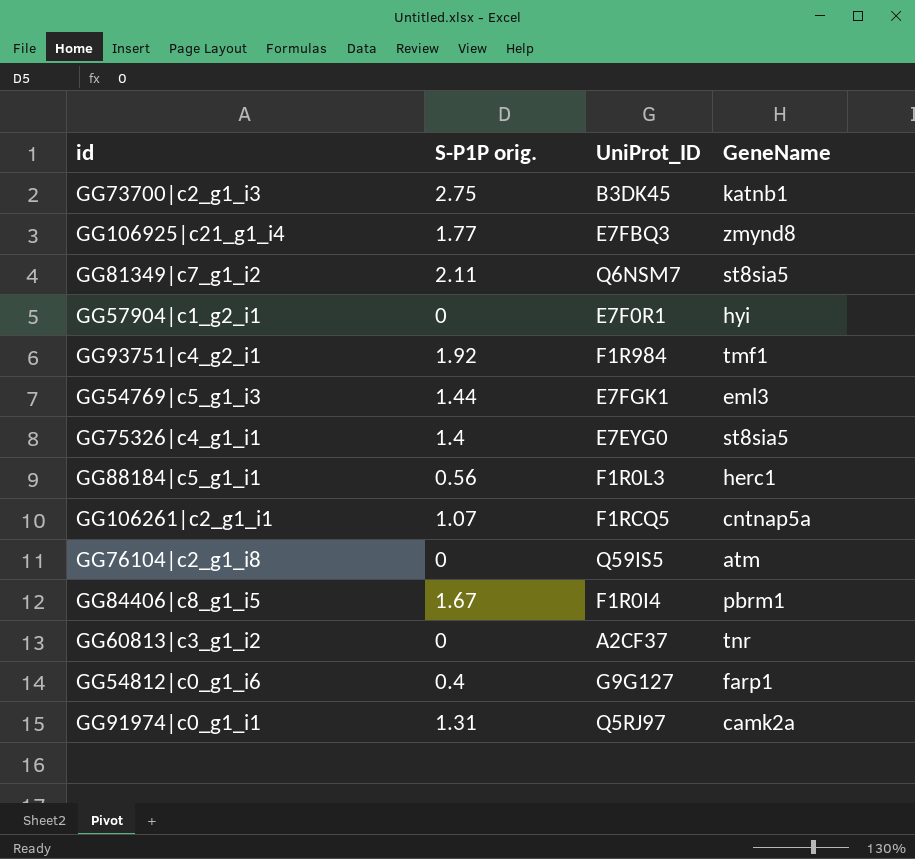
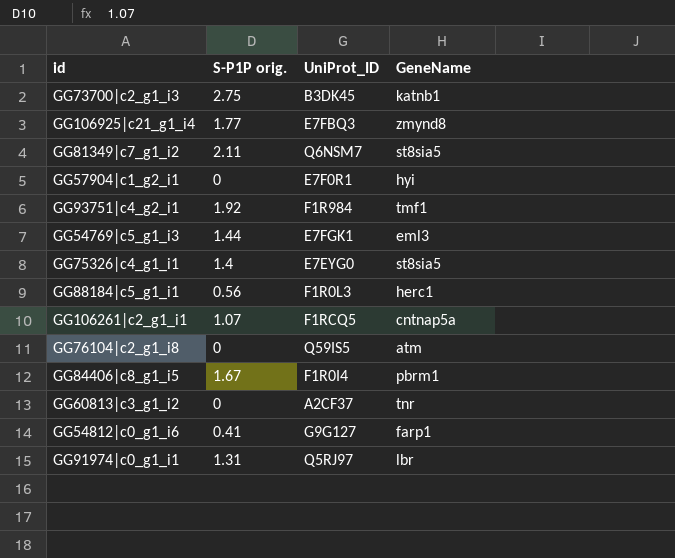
GG54812|c0_g1_i6 | S-P1P orig.: 0.4 -> 0.41
GG91974|c0_g1_i1 | GeneName: camk2a -> lbr

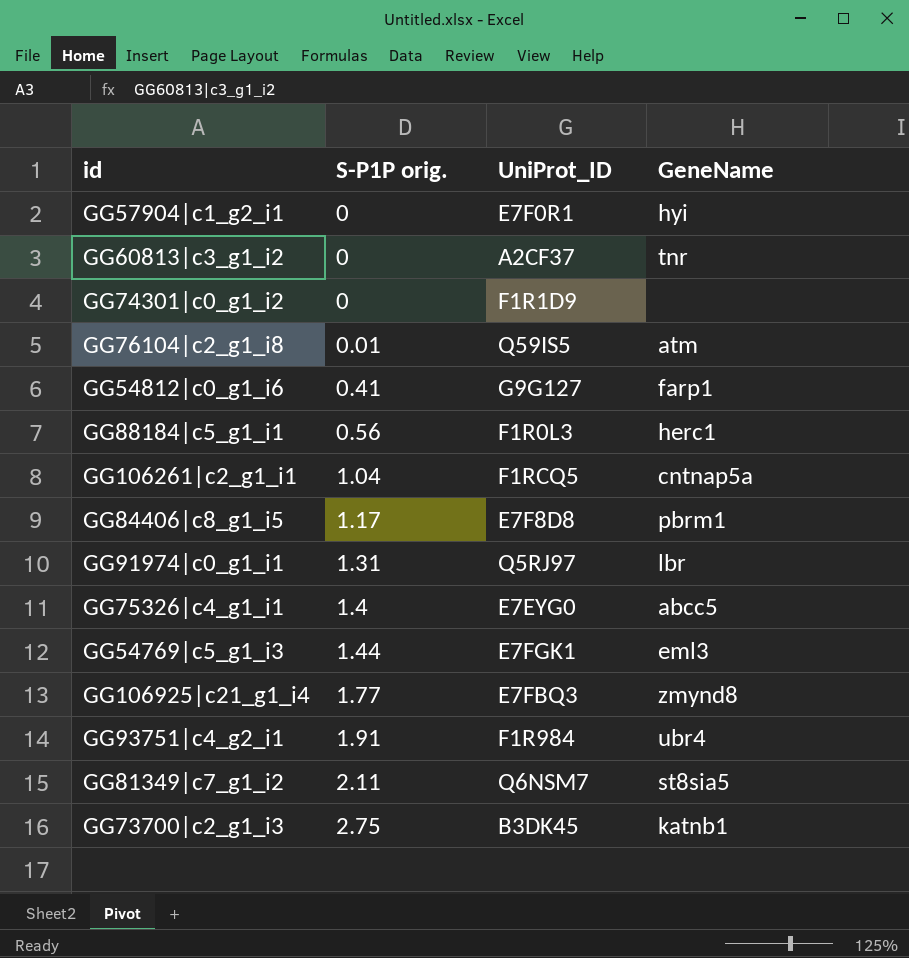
row order: none -> S-P1P orig. ascending
row GG74301|c0_g1_i2: none -> 0 | F1R1D9 | none
GG76104|c2_g1_i8 | S-P1P orig.: 0 -> 0.01
GG106261|c2_g1_i1 | S-P1P orig.: 1.07 -> 1.04
GG84406|c8_g1_i5 | S-P1P orig.: 1.67 -> 1.17
GG84406|c8_g1_i5 | UniProt_ID: F1R0I4 -> E7F8D8
GG75326|c4_g1_i1 | GeneName: st8sia5 -> abcc5
GG93751|c4_g2_i1 | S-P1P orig.: 1.92 -> 1.91
GG93751|c4_g2_i1 | GeneName: tmf1 -> ubr4

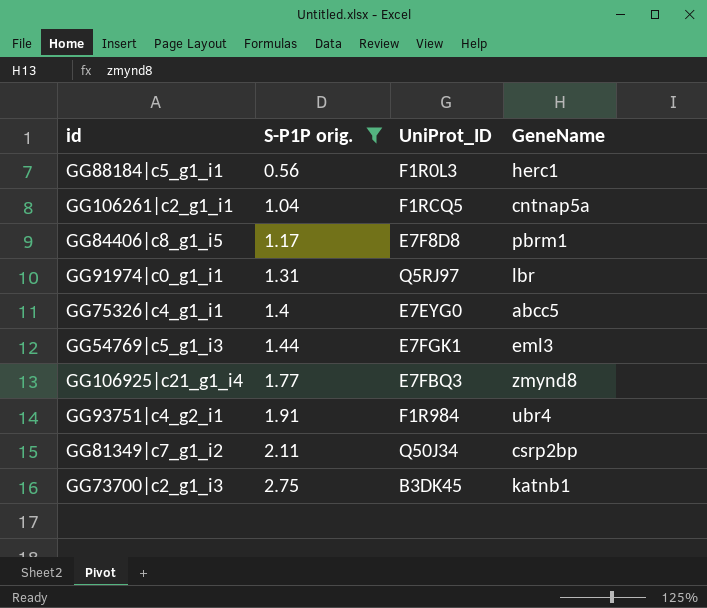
filter: none -> S-P1P orig. >= 0.56
GG81349|c7_g1_i2 | UniProt_ID: Q6NSM7 -> Q50J34
GG81349|c7_g1_i2 | GeneName: st8sia5 -> csrp2bp

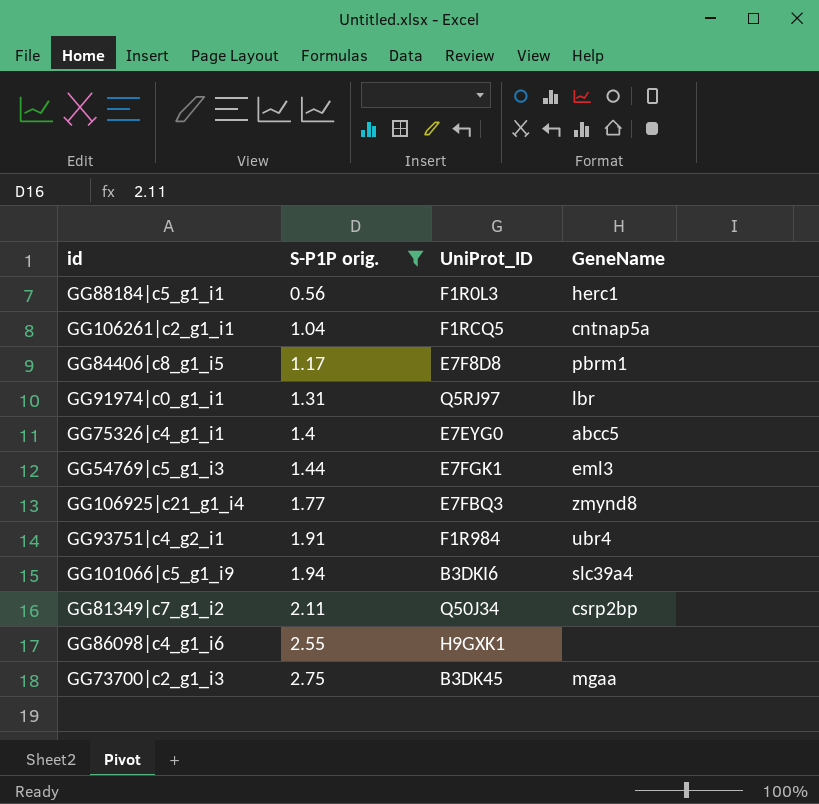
row GG101066|c5_g1_i9: none -> 1.94 | B3DKI6 | slc39a4
row GG86098|c4_g1_i6: none -> 2.55 | H9GXK1 | none
GG73700|c2_g1_i3 | GeneName: katnb1 -> mgaa

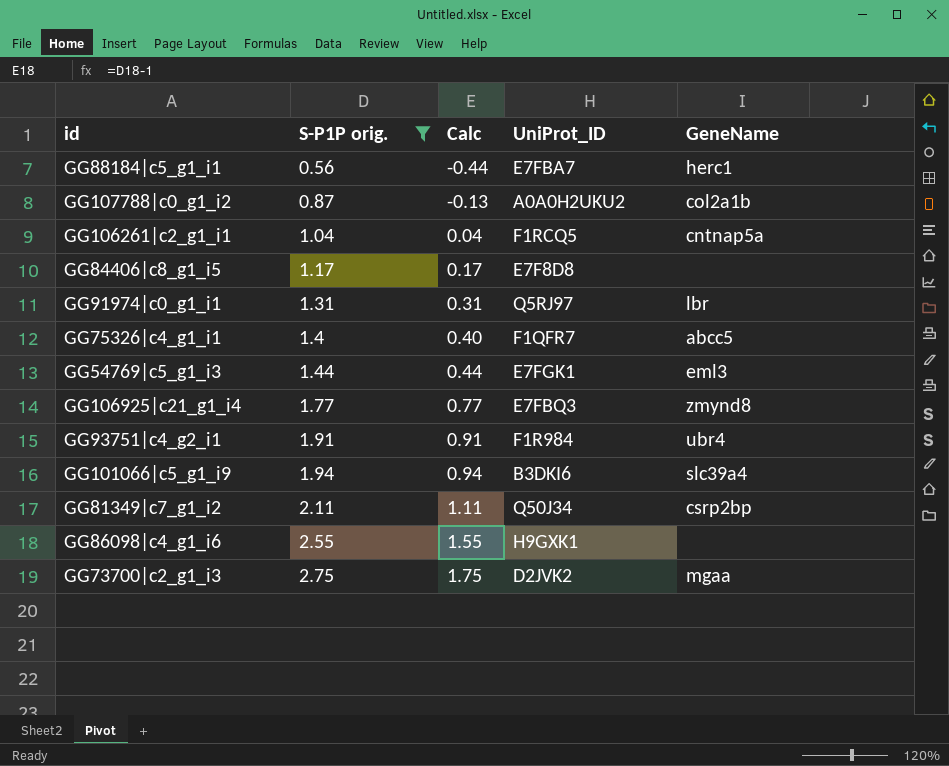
column Calc | formula: none -> [S-P1P orig.] - 1
GG88184|c5_g1_i1 | UniProt_ID: F1R0L3 -> E7FBA7
row GG107788|c0_g1_i2: none -> 0.87 | -0.13 | A0A0H2UKU2 | col2a1b
GG84406|c8_g1_i5 | GeneName: pbrm1 -> none
GG75326|c4_g1_i1 | UniProt_ID: E7EYG0 -> F1QFR7
GG73700|c2_g1_i3 | UniProt_ID: B3DK45 -> D2JVK2

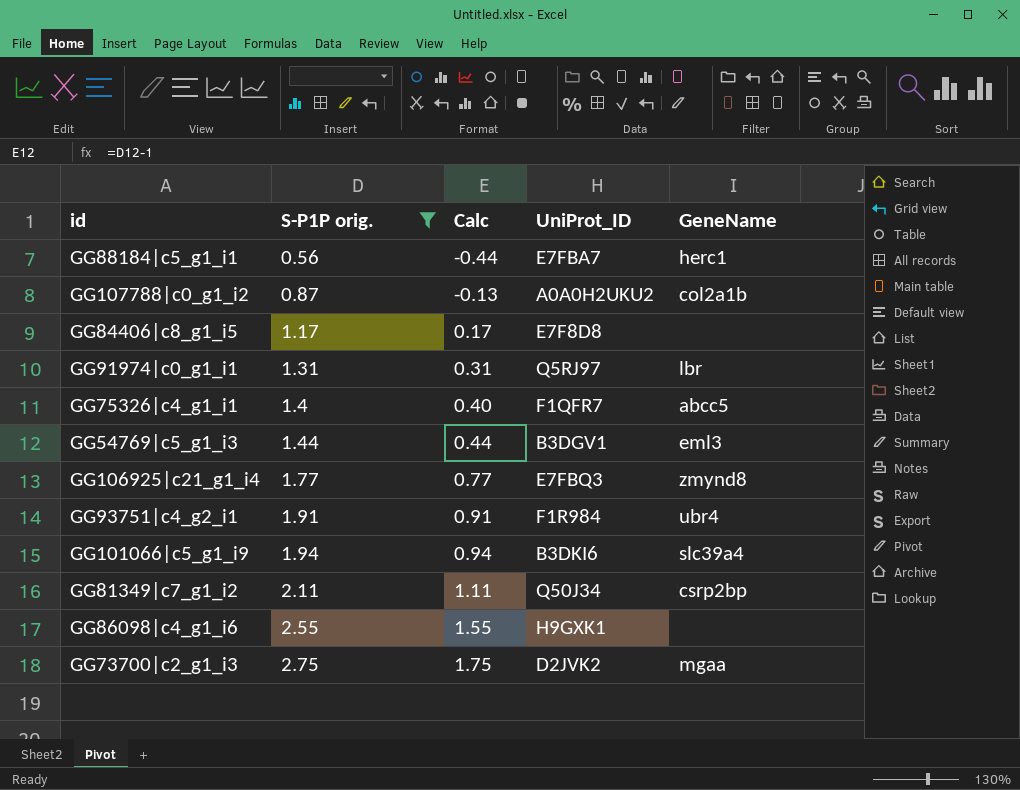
row GG106261|c2_g1_i1: 1.04 | 0.04 | F1RCQ5 | cntnap5a -> none
GG54769|c5_g1_i3 | UniProt_ID: E7FGK1 -> B3DGV1

